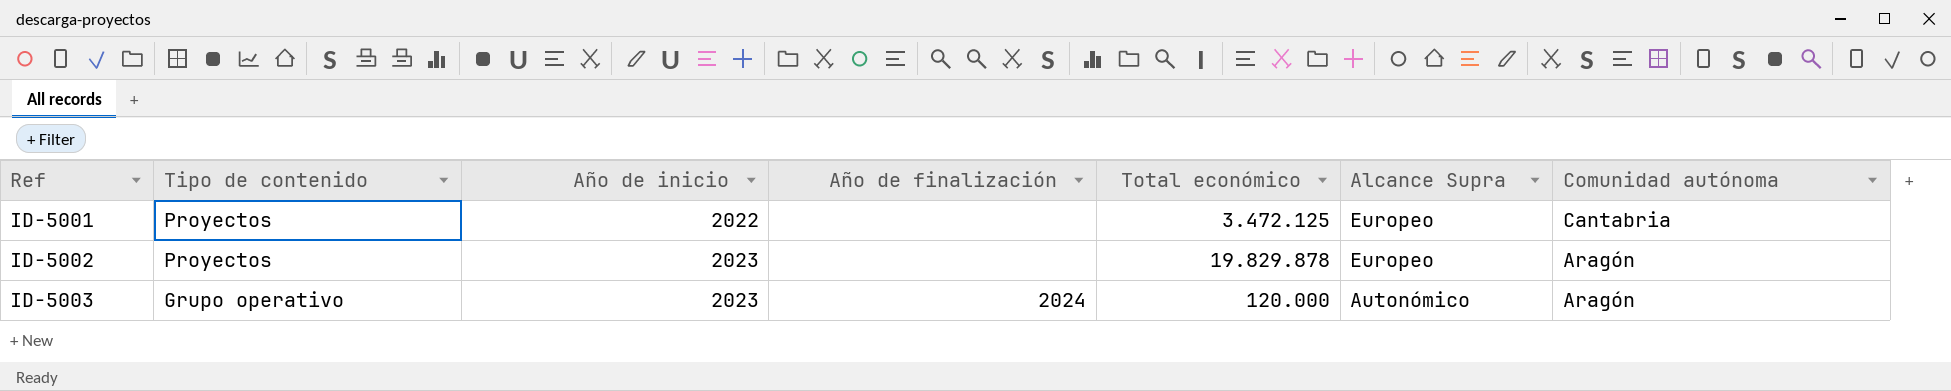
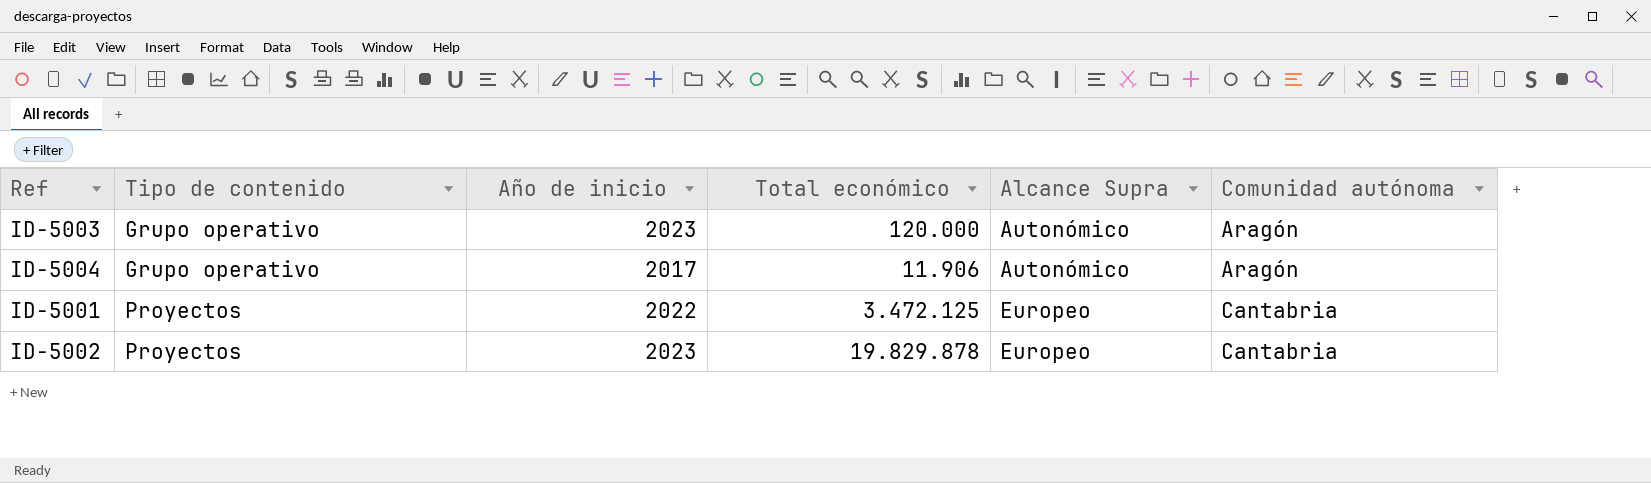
row order: Ref ascending -> Tipo de contenido ascending
column Año de finalización | position: 4 -> none
row ID-5004: none -> Grupo operativo | 2017 | 11.906 | Autonómico | Aragón
ID-5002 | Comunidad autónoma: Aragón -> Cantabria

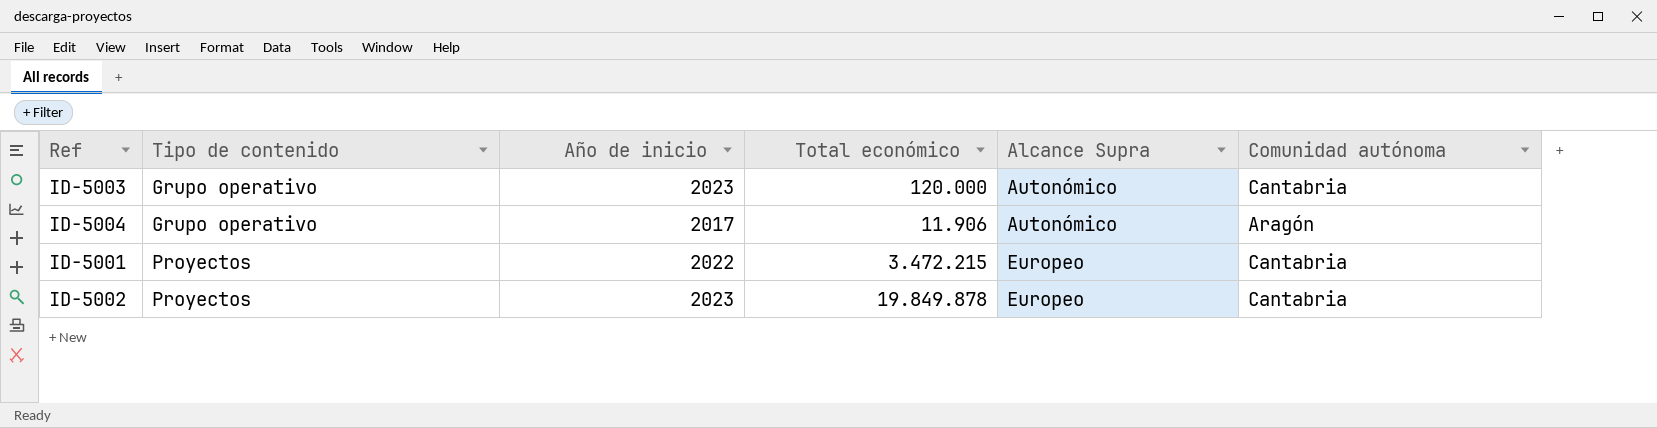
ID-5003 | Comunidad autónoma: Aragón -> Cantabria
ID-5001 | Total económico: 3.472.125 -> 3.472.215
ID-5002 | Total económico: 19.829.878 -> 19.849.878

